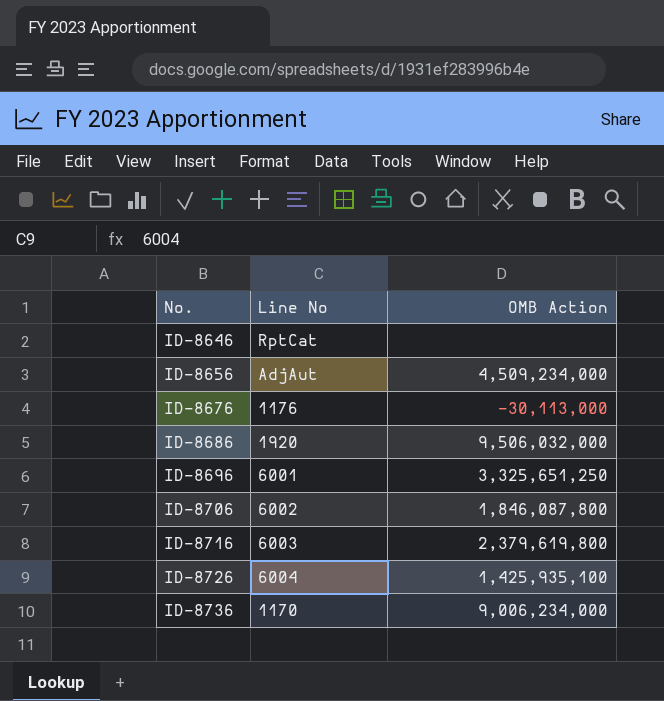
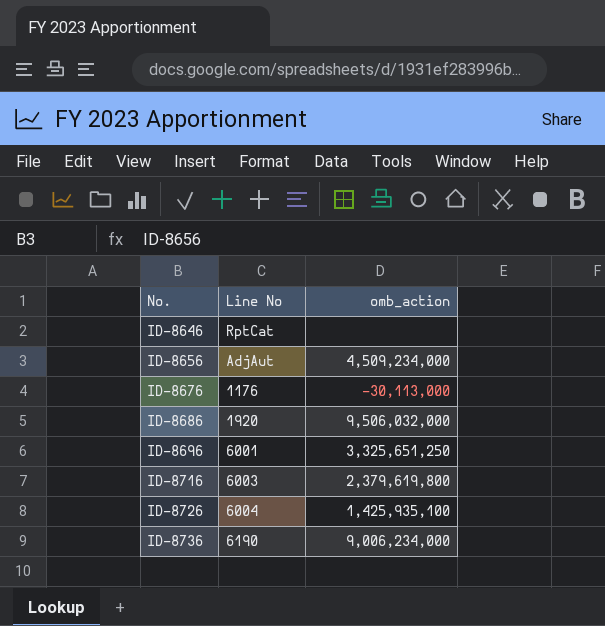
column name: OMB Action -> omb_action
row ID-8706: 6002 | 1,846,087,800 -> none
ID-8736 | Line No: 1170 -> 6190

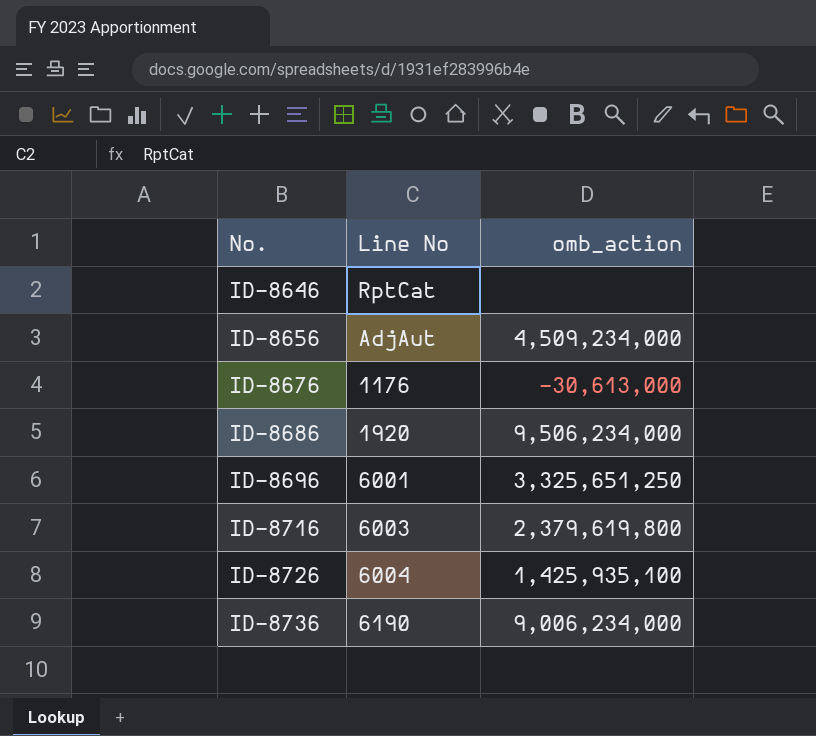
ID-8676 | omb_action: -30,113,000 -> -30,613,000
ID-8686 | omb_action: 9,506,032,000 -> 9,506,234,000

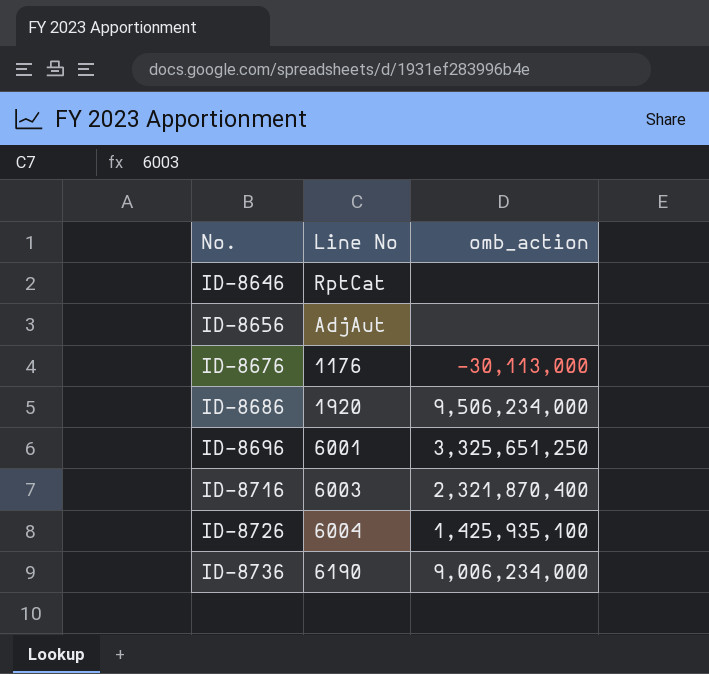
ID-8656 | omb_action: 4,509,234,000 -> none
ID-8676 | omb_action: -30,613,000 -> -30,113,000
ID-8716 | omb_action: 2,379,619,800 -> 2,321,870,400

